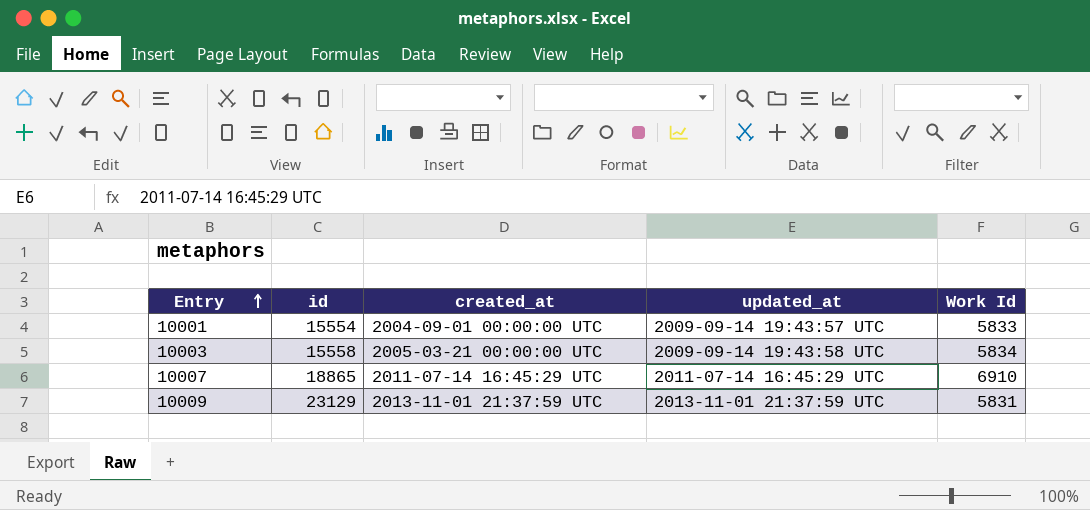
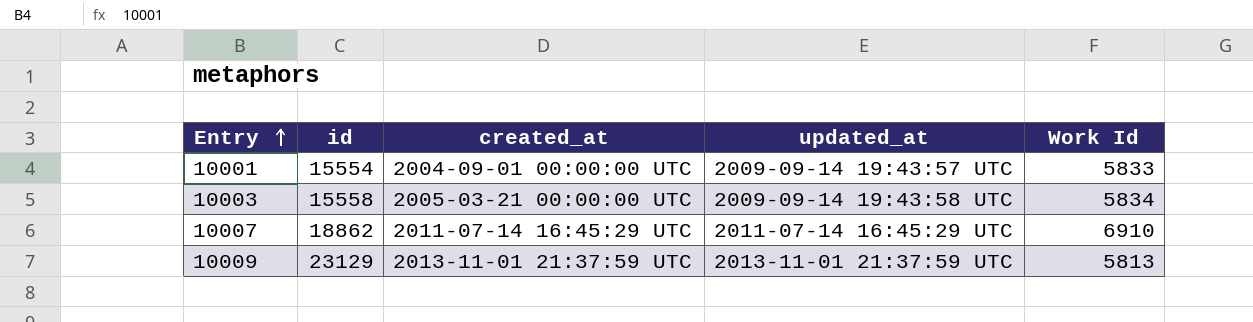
10007 | id: 18865 -> 18862
10009 | Work Id: 5831 -> 5813

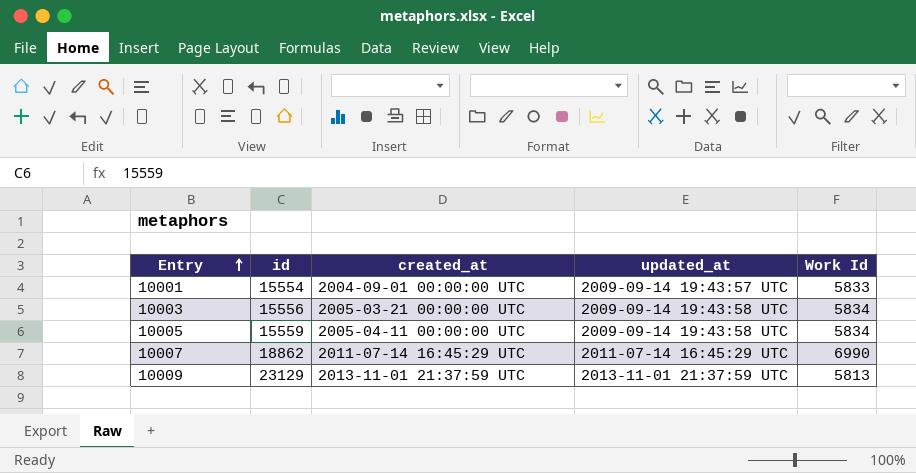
10003 | id: 15558 -> 15556
row 10005: none -> 15559 | 2005-04-11 00:00:00 UTC | 2009-09-14 19:43:58 UTC | 5834
10007 | Work Id: 6910 -> 6990

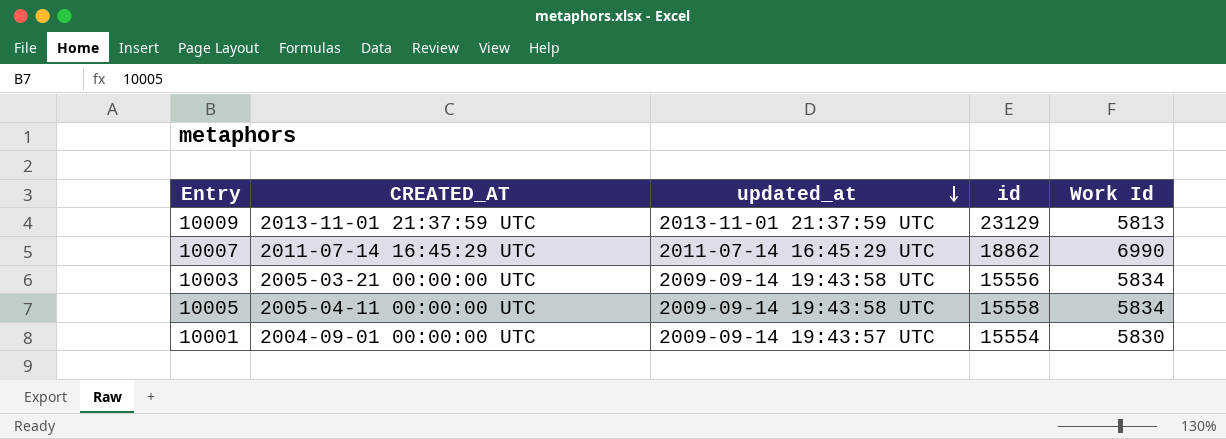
row order: Entry ascending -> updated_at descending
column name: created_at -> CREATED_AT
column id | position: 2 -> 4
10005 | id: 15559 -> 15558
10001 | Work Id: 5833 -> 5830

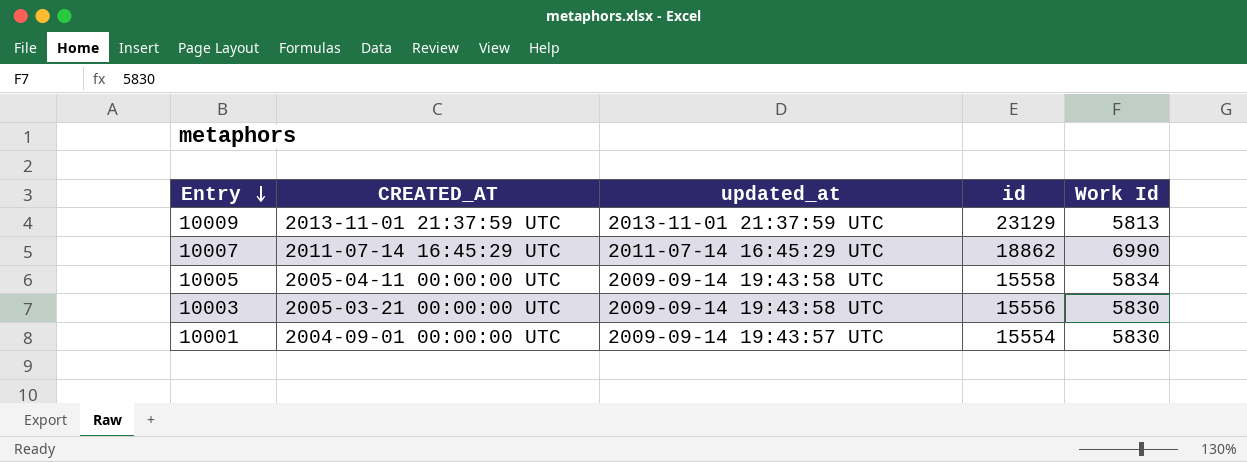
row order: updated_at descending -> Entry descending
10003 | Work Id: 5834 -> 5830

